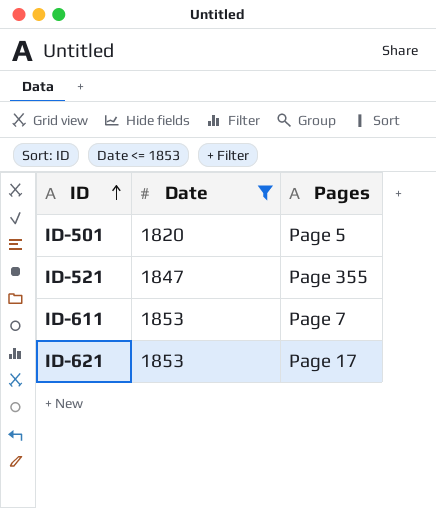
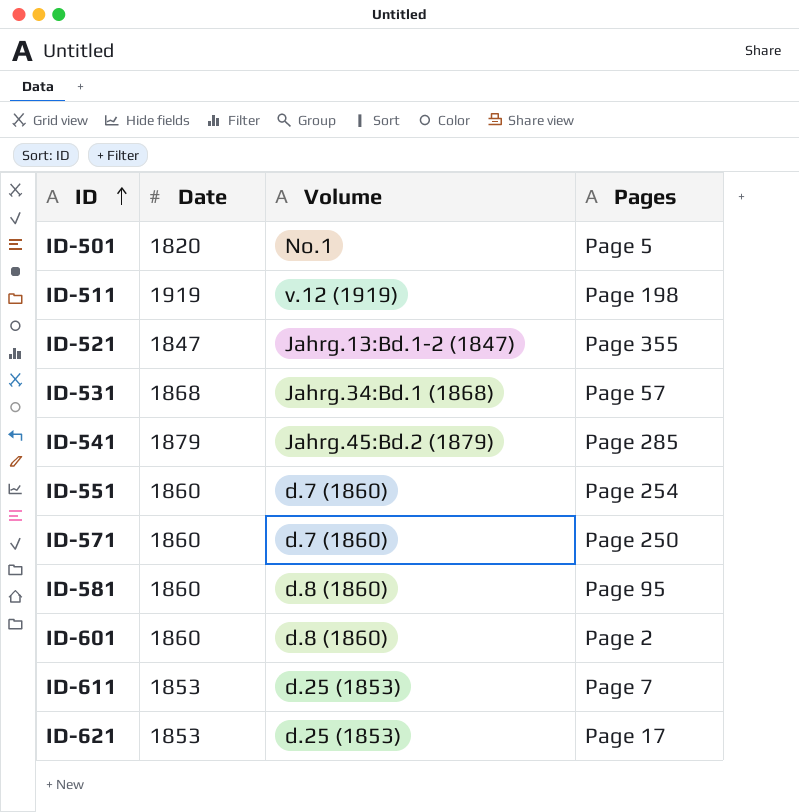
filter: Date <= 1853 -> none
column Volume | position: none -> 3

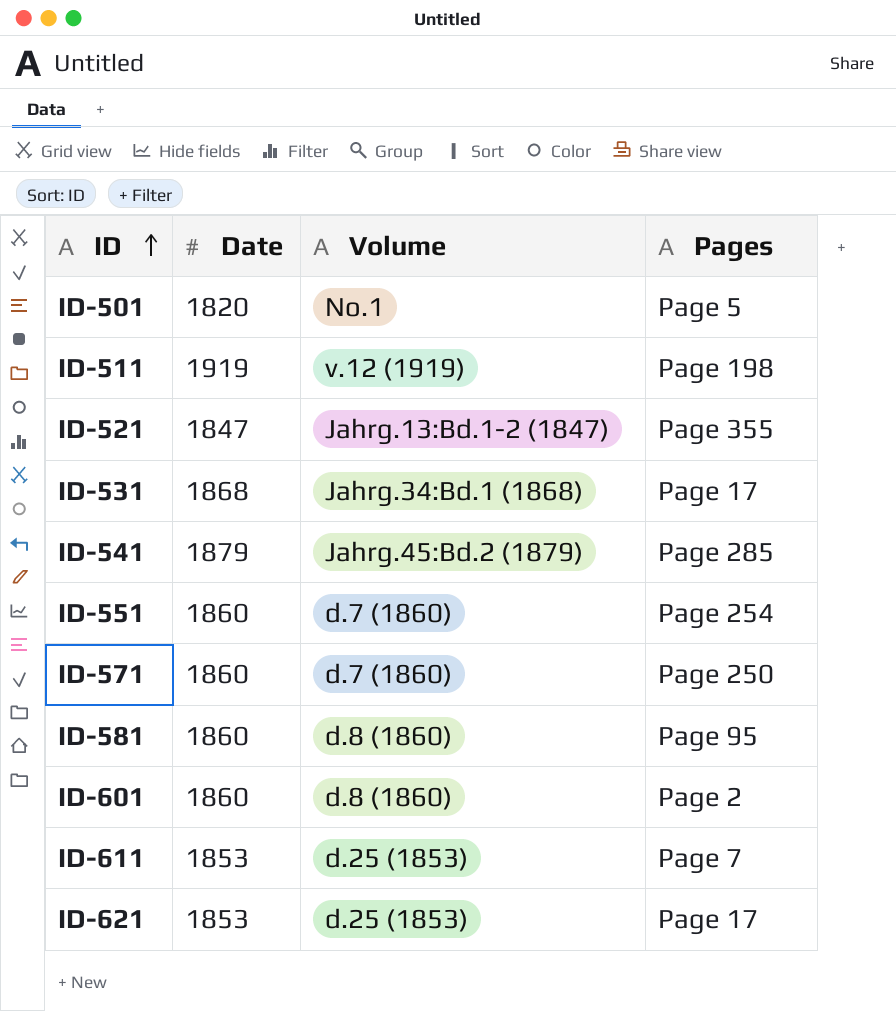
ID-531 | Pages: Page 57 -> Page 17

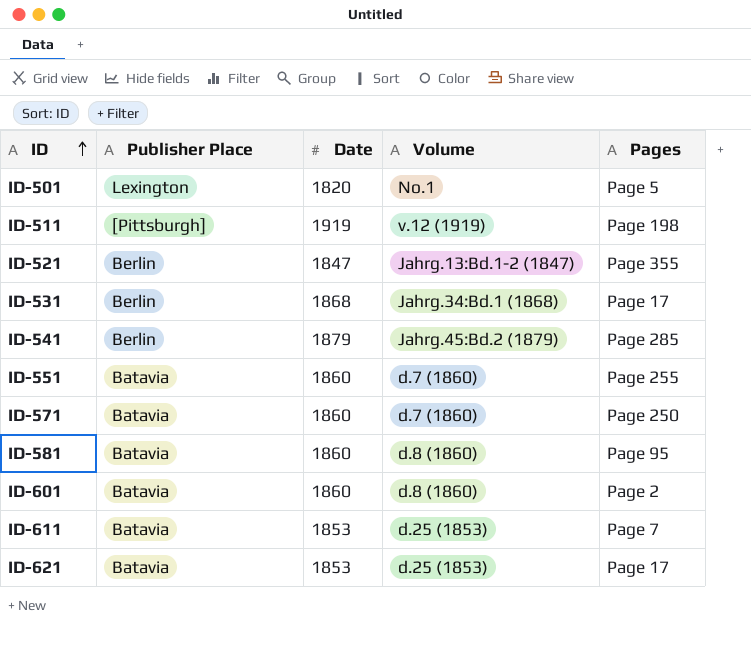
column Publisher Place | position: none -> 2
ID-551 | Pages: Page 254 -> Page 255

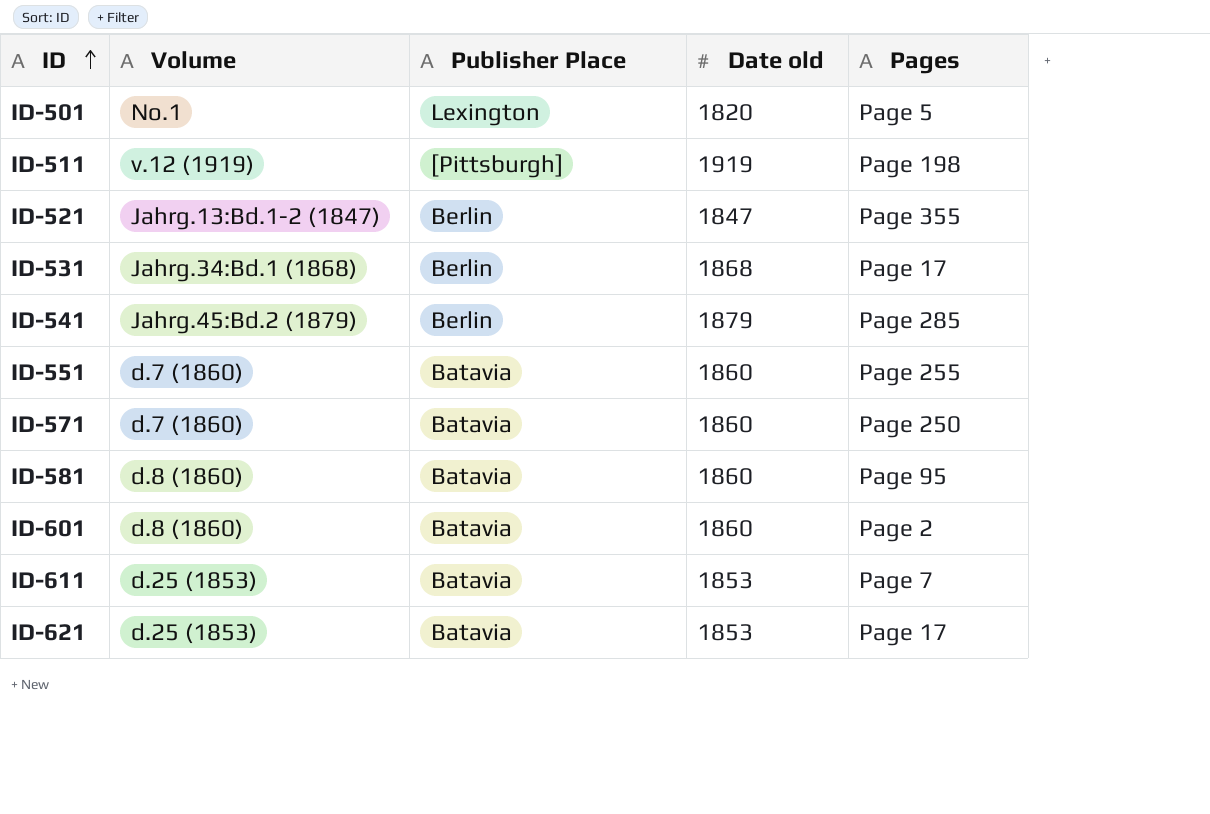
column Volume | position: 4 -> 2
column name: Date -> Date old

